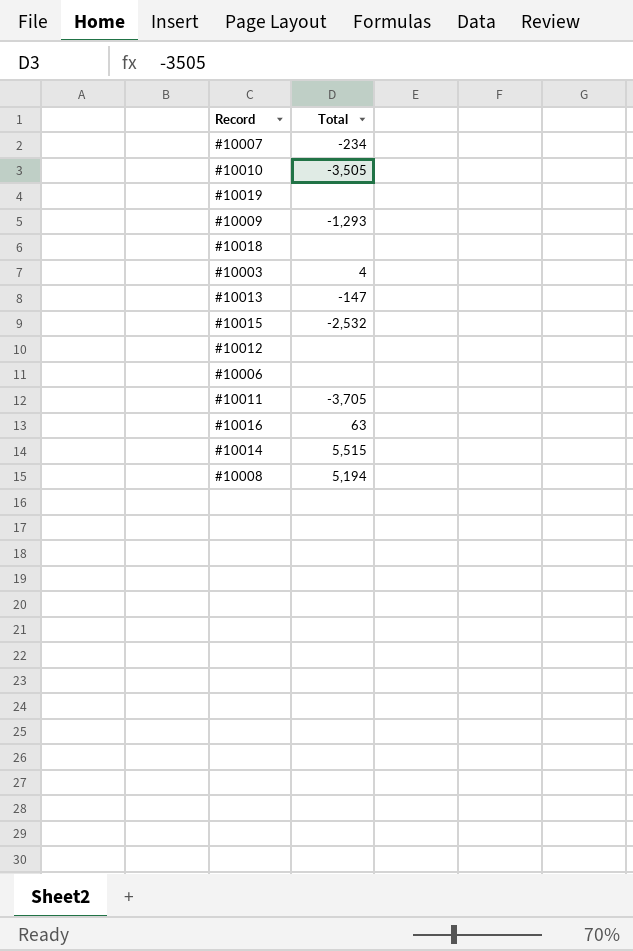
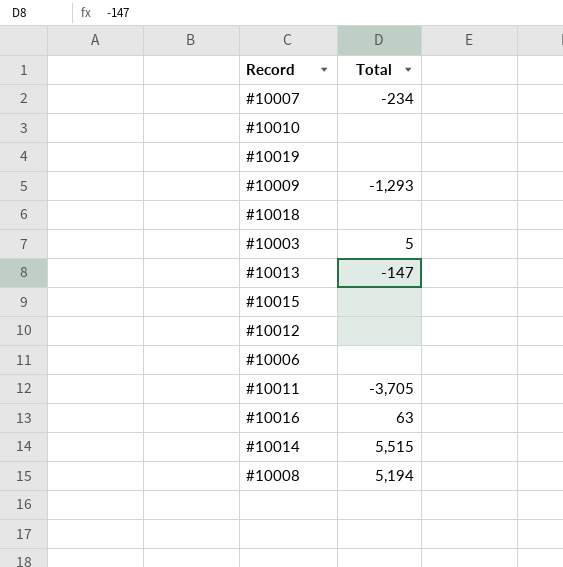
#10010 | Total: -3,505 -> none
#10003 | Total: 4 -> 5
#10015 | Total: -2,532 -> none

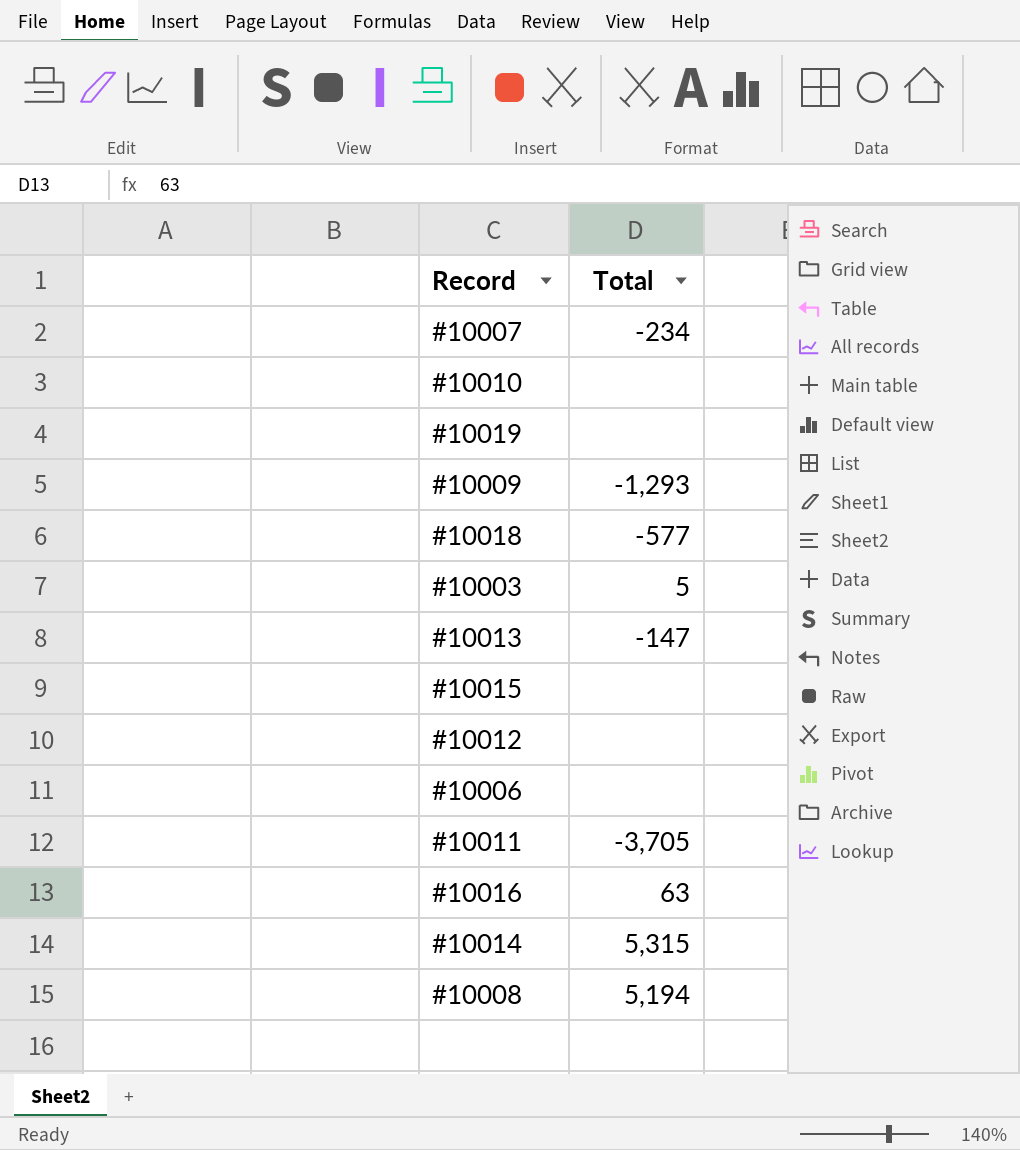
#10018 | Total: none -> -577
#10014 | Total: 5,515 -> 5,315

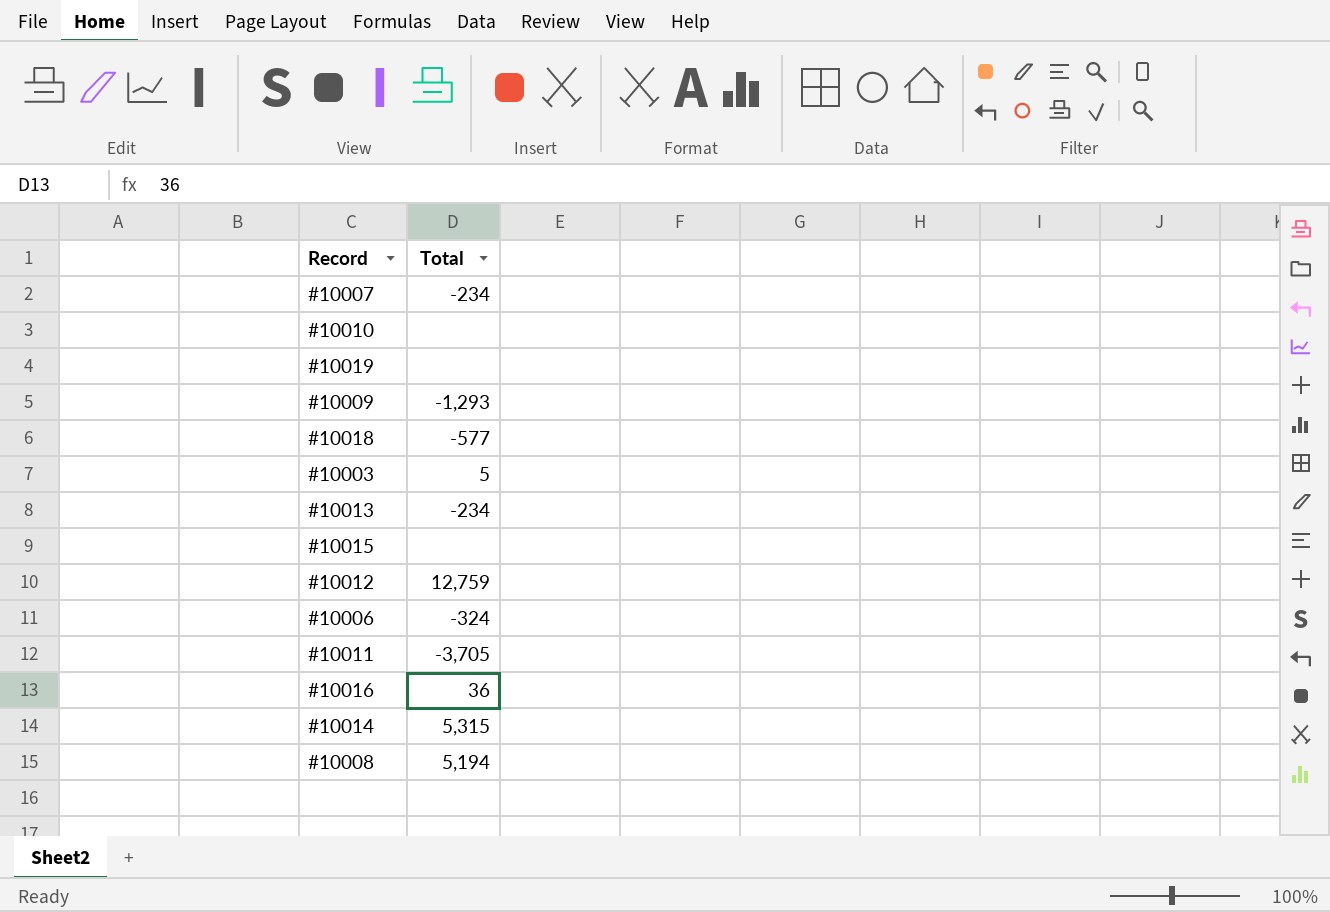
#10013 | Total: -147 -> -234
#10012 | Total: none -> 12,759
#10006 | Total: none -> -324
#10016 | Total: 63 -> 36

